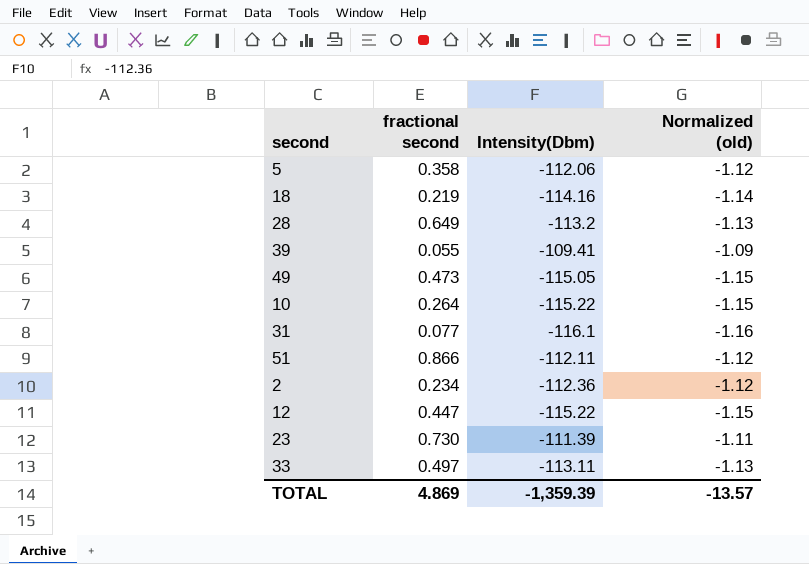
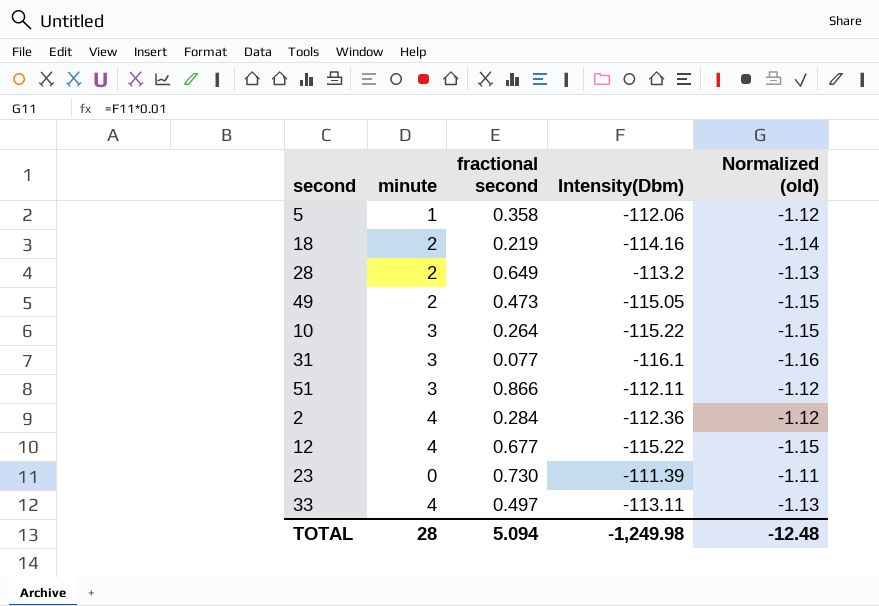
column minute | position: none -> 2
row 39: 0.055 | -109.41 | -1.09 -> none
2 | fractional second: 0.234 -> 0.284
12 | fractional second: 0.447 -> 0.677
TOTAL | fractional second: 4.869 -> 5.094
TOTAL | Intensity(Dbm): -1,359.39 -> -1,249.98
TOTAL | Normalized (old): -13.57 -> -12.48

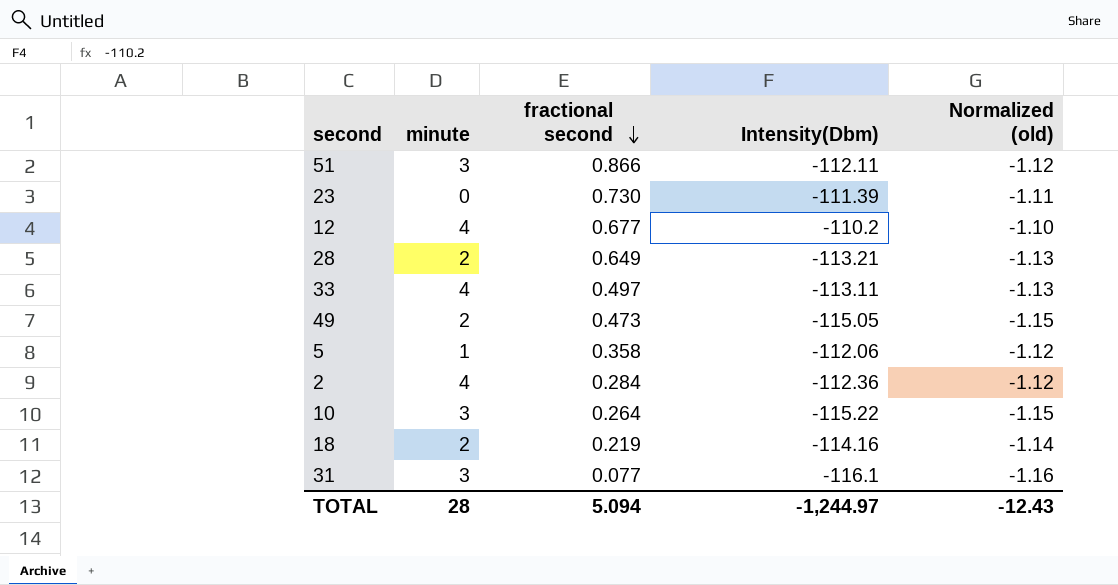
row order: none -> fractional second descending
12 | Intensity(Dbm): -115.22 -> -110.2
12 | Normalized (old): -1.15 -> -1.10
28 | Intensity(Dbm): -113.2 -> -113.21
TOTAL | Intensity(Dbm): -1,249.98 -> -1,244.97
TOTAL | Normalized (old): -12.48 -> -12.43

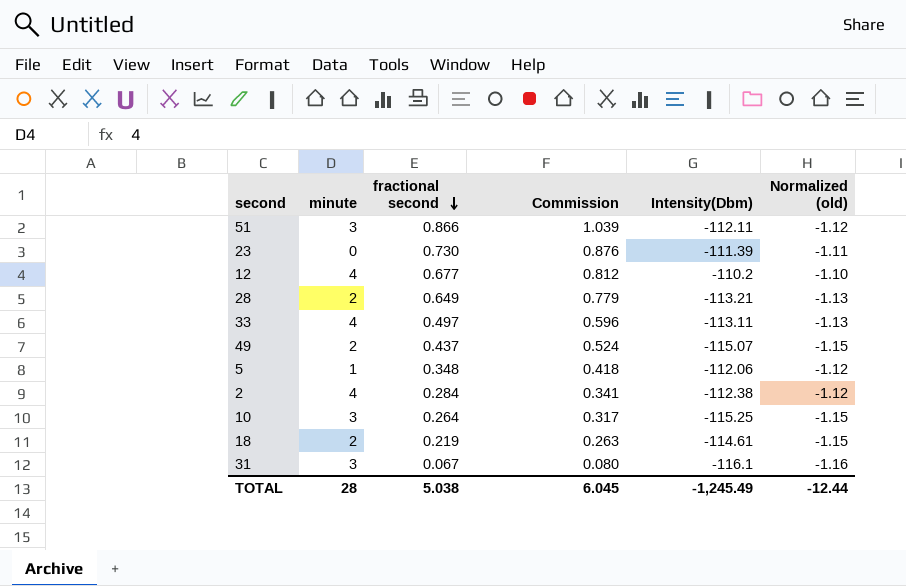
column Commission | formula: none -> [fractional second] * 1.2
49 | fractional second: 0.473 -> 0.437
49 | Intensity(Dbm): -115.05 -> -115.07
5 | fractional second: 0.358 -> 0.348
2 | Intensity(Dbm): -112.36 -> -112.38
10 | Intensity(Dbm): -115.22 -> -115.25
18 | Intensity(Dbm): -114.16 -> -114.61
18 | Normalized (old): -1.14 -> -1.15
31 | fractional second: 0.077 -> 0.067
TOTAL | fractional second: 5.094 -> 5.038
TOTAL | Intensity(Dbm): -1,244.97 -> -1,245.49
TOTAL | Normalized (old): -12.43 -> -12.44

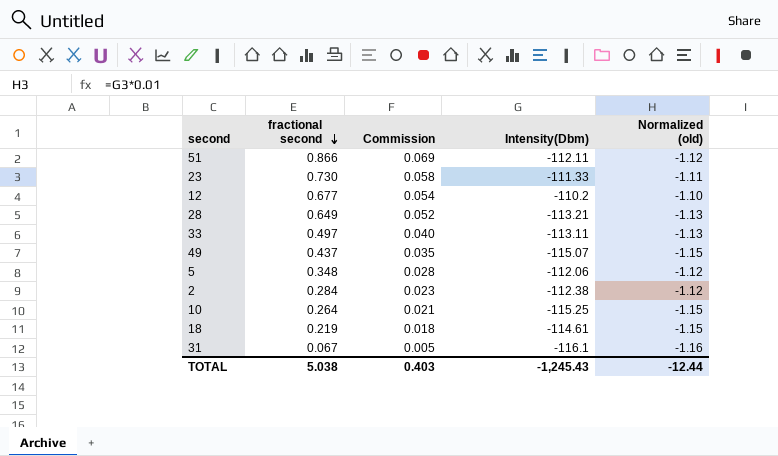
column minute | position: 2 -> none
column Commission | formula: [fractional second] * 1.2 -> [fractional second] * 0.08
23 | Intensity(Dbm): -111.39 -> -111.33
TOTAL | Commission: 6.045 -> 0.403
TOTAL | Intensity(Dbm): -1,245.49 -> -1,245.43

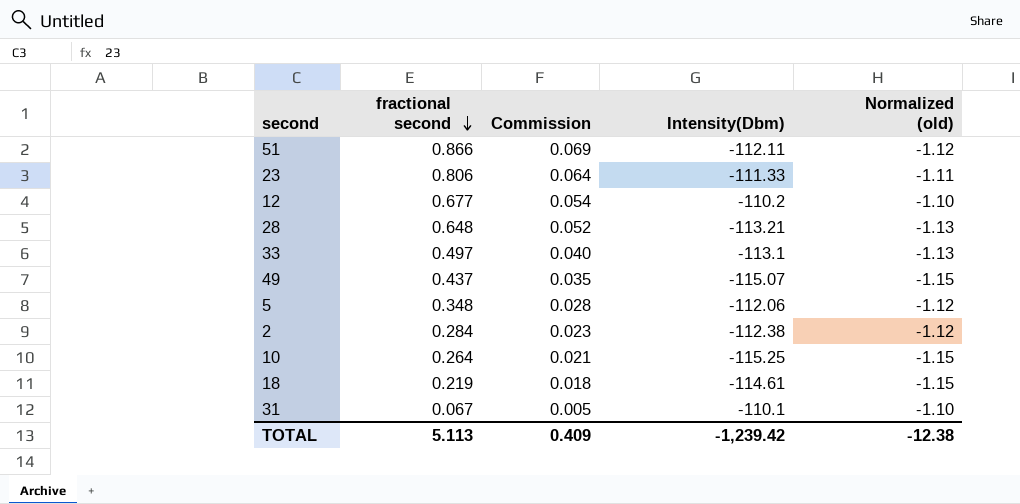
23 | fractional second: 0.730 -> 0.806
23 | Commission: 0.058 -> 0.064
28 | fractional second: 0.649 -> 0.648
33 | Intensity(Dbm): -113.11 -> -113.1
31 | Intensity(Dbm): -116.1 -> -110.1
31 | Normalized (old): -1.16 -> -1.10
TOTAL | fractional second: 5.038 -> 5.113
TOTAL | Commission: 0.403 -> 0.409
TOTAL | Intensity(Dbm): -1,245.43 -> -1,239.42
TOTAL | Normalized (old): -12.44 -> -12.38

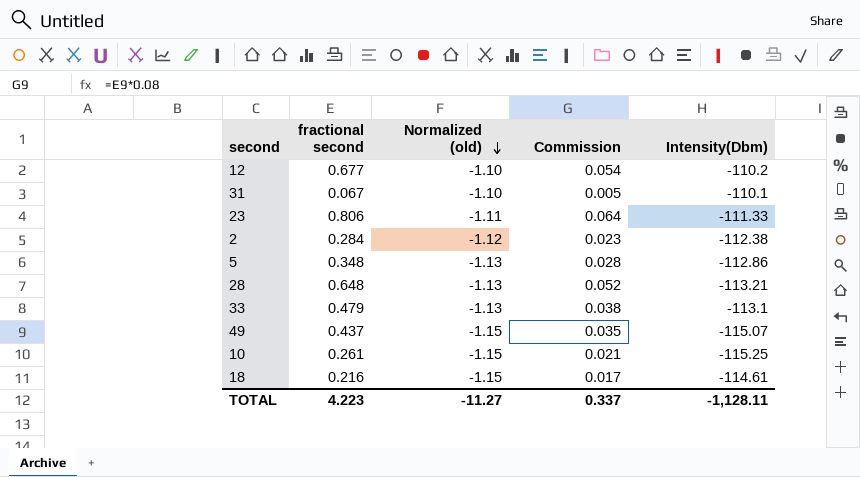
row order: fractional second descending -> Normalized (old) descending
column Normalized (old) | position: 5 -> 3
row 51: 0.866 | 0.069 | -112.11 | -1.12 -> none
5 | Normalized (old): -1.12 -> -1.13
5 | Intensity(Dbm): -112.06 -> -112.86
33 | fractional second: 0.497 -> 0.479
33 | Commission: 0.040 -> 0.038
10 | fractional second: 0.264 -> 0.261
18 | fractional second: 0.219 -> 0.216
18 | Commission: 0.018 -> 0.017
TOTAL | fractional second: 5.113 -> 4.223
TOTAL | Normalized (old): -12.38 -> -11.27
TOTAL | Commission: 0.409 -> 0.337
TOTAL | Intensity(Dbm): -1,239.42 -> -1,128.11

